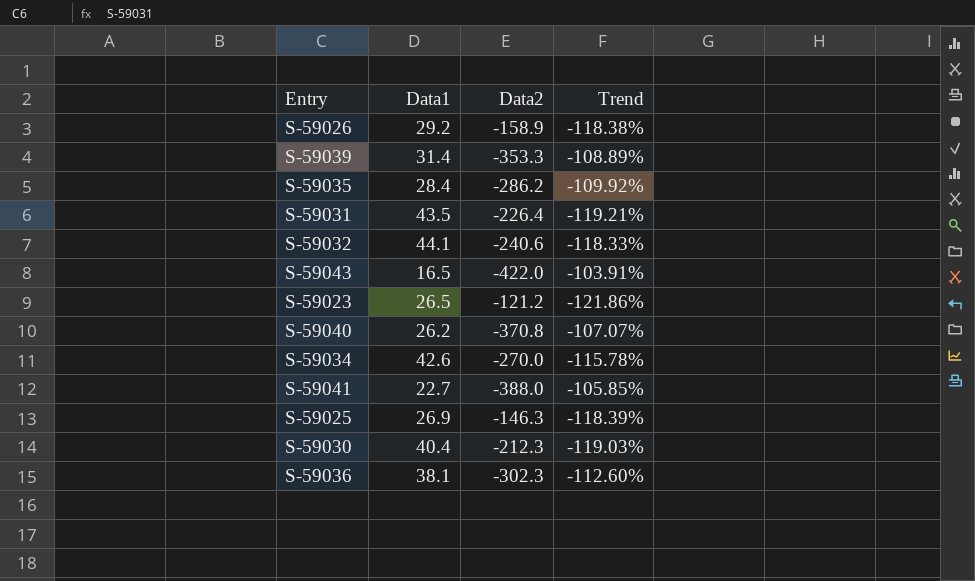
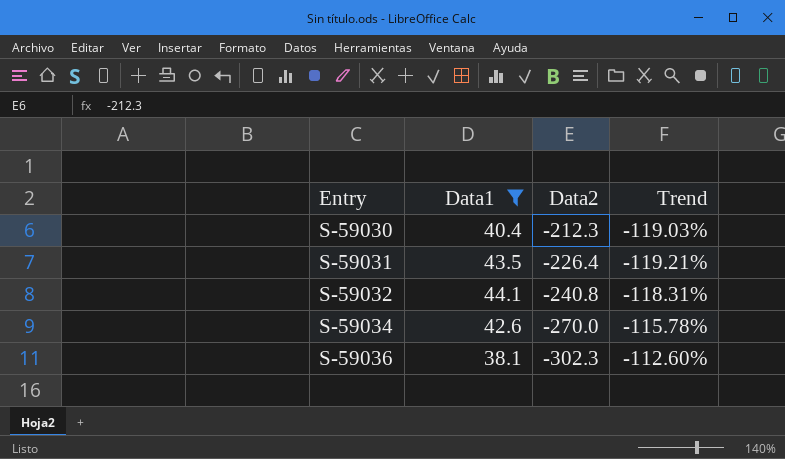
filter: none -> Data1 >= 38.1
row order: none -> Entry ascending
S-59032 | Data2: -240.6 -> -240.8
S-59032 | Trend: -118.33% -> -118.31%

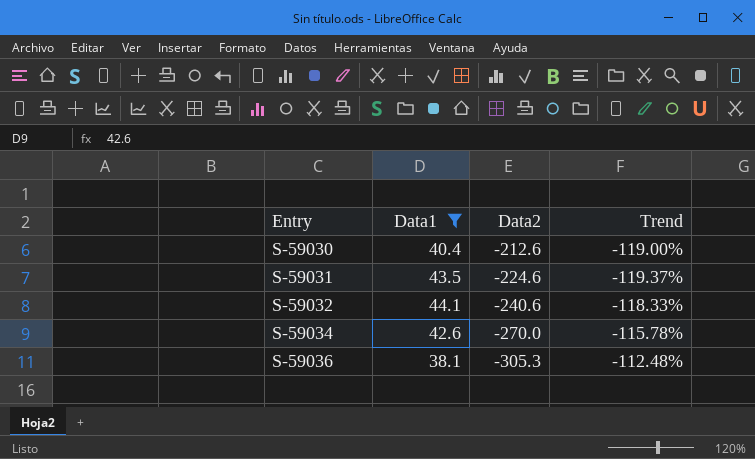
S-59030 | Data2: -212.3 -> -212.6
S-59030 | Trend: -119.03% -> -119.00%
S-59031 | Data2: -226.4 -> -224.6
S-59031 | Trend: -119.21% -> -119.37%
S-59032 | Data2: -240.8 -> -240.6
S-59032 | Trend: -118.31% -> -118.33%
S-59036 | Data2: -302.3 -> -305.3
S-59036 | Trend: -112.60% -> -112.48%

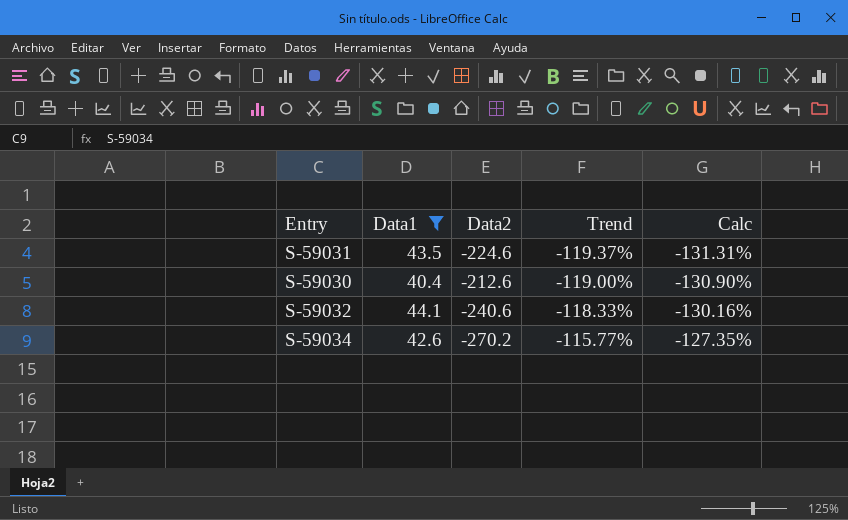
row order: Entry ascending -> Trend ascending
column Calc | formula: none -> [Trend] * 1.1
row S-59036: 38.1 | -305.3 | -112.48% -> none
S-59034 | Data2: -270.0 -> -270.2
S-59034 | Trend: -115.78% -> -115.77%

